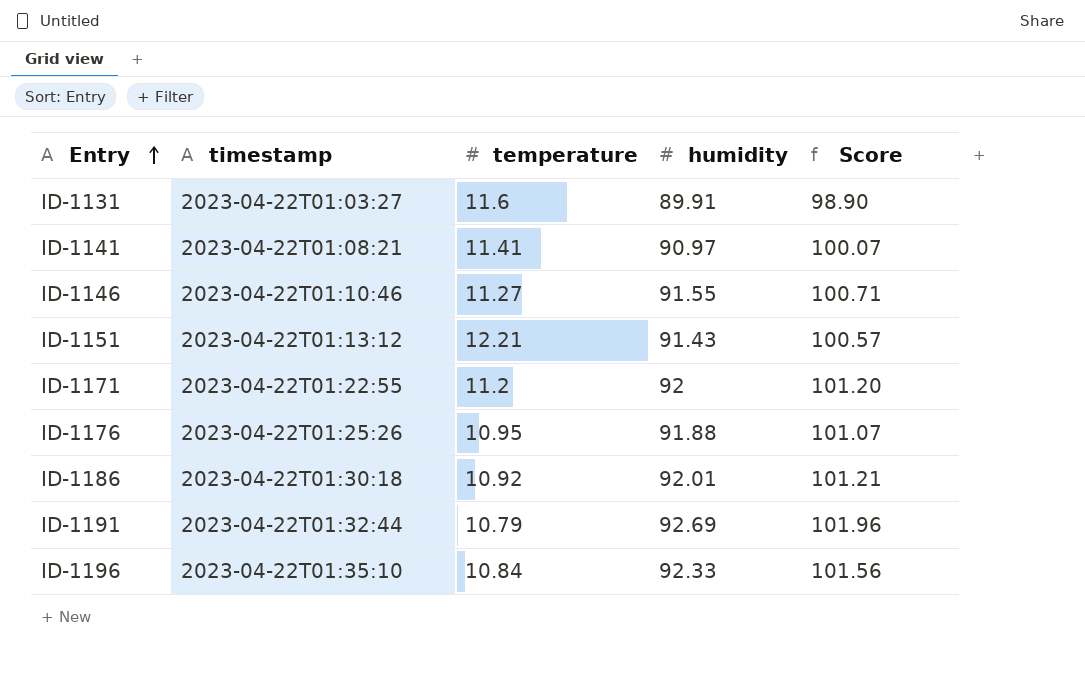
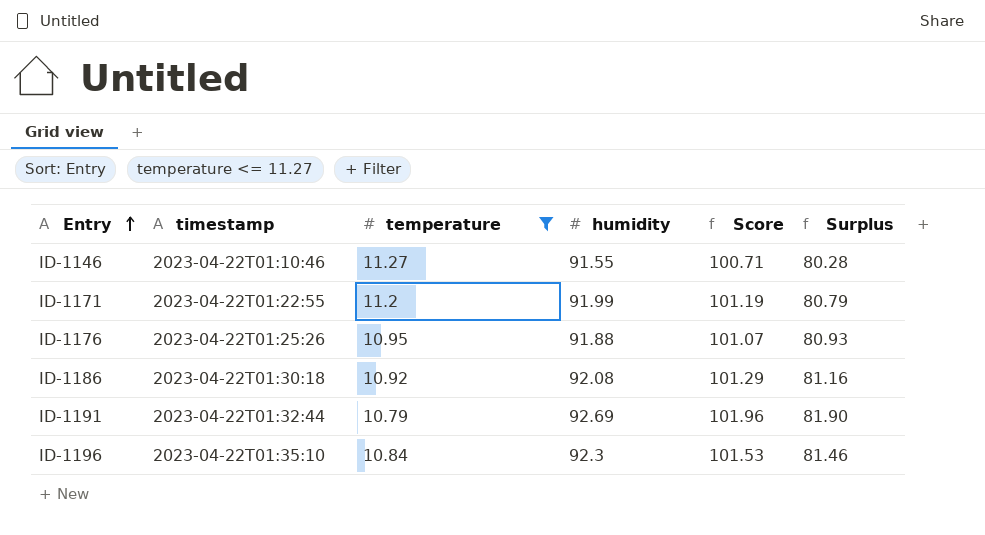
filter: none -> temperature <= 11.27
column Surplus | formula: none -> [humidity] - [temperature]
ID-1171 | humidity: 92 -> 91.99
ID-1171 | Score: 101.20 -> 101.19
ID-1186 | humidity: 92.01 -> 92.08
ID-1186 | Score: 101.21 -> 101.29
ID-1196 | humidity: 92.33 -> 92.3
ID-1196 | Score: 101.56 -> 101.53

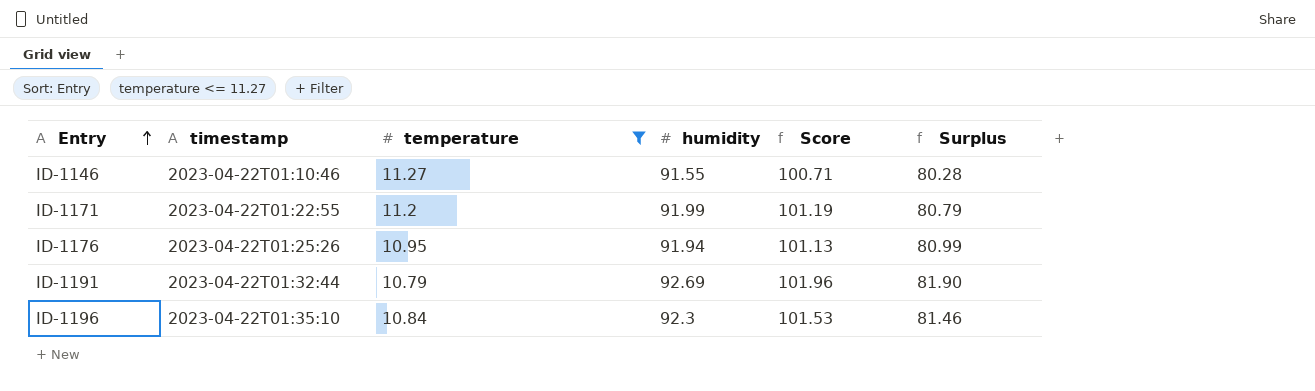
row ID-1186: 2023-04-22T01:30:18 | 10.92 | 92.08 | 101.29 | 81.16 -> none
ID-1176 | humidity: 91.88 -> 91.94
ID-1176 | Score: 101.07 -> 101.13
ID-1176 | Surplus: 80.93 -> 80.99

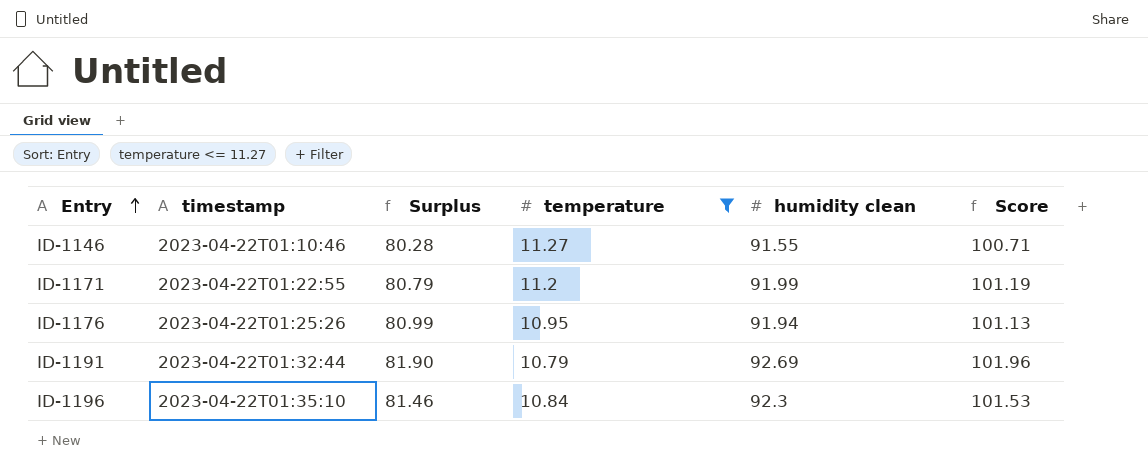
column Surplus | position: 6 -> 3
column name: humidity -> humidity clean

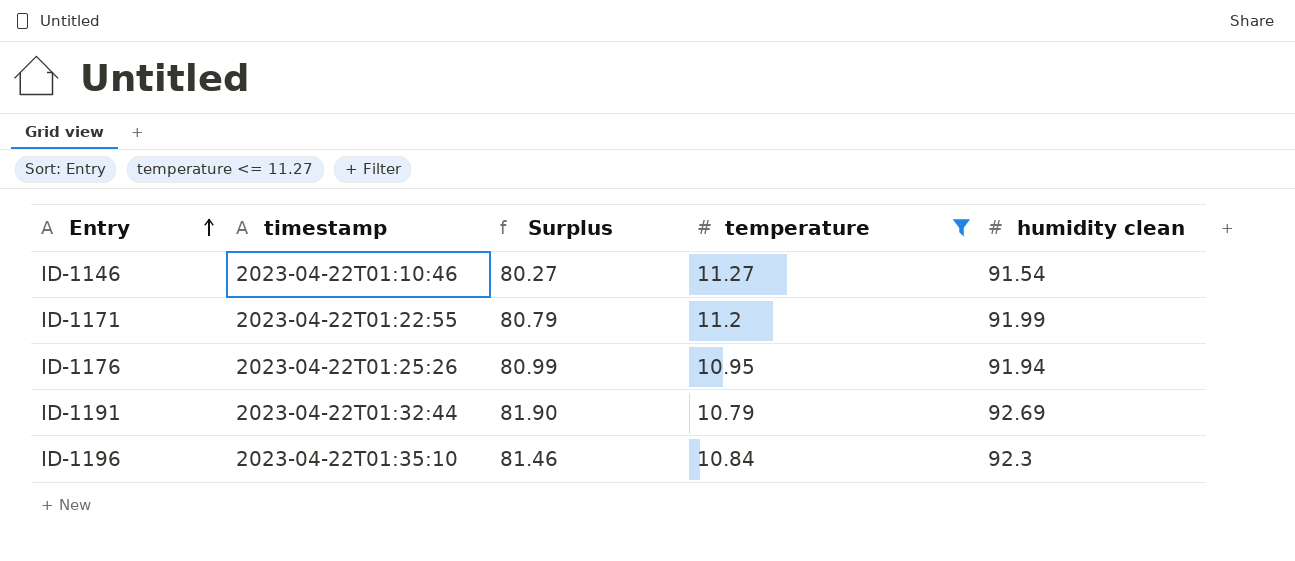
column Score | formula: [humidity clean] * 1.1 -> none
ID-1146 | Surplus: 80.28 -> 80.27
ID-1146 | humidity clean: 91.55 -> 91.54

